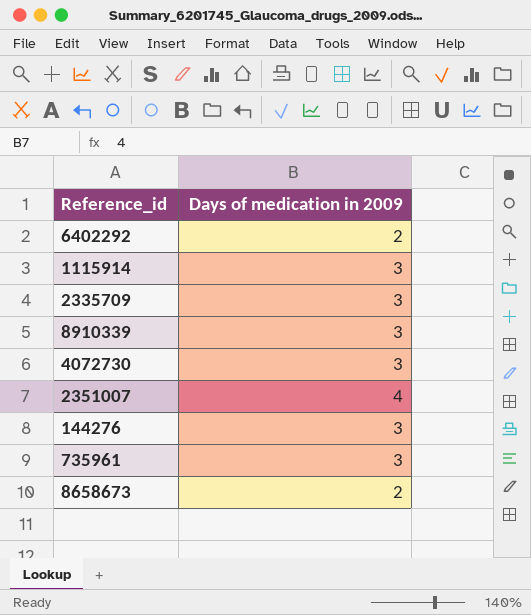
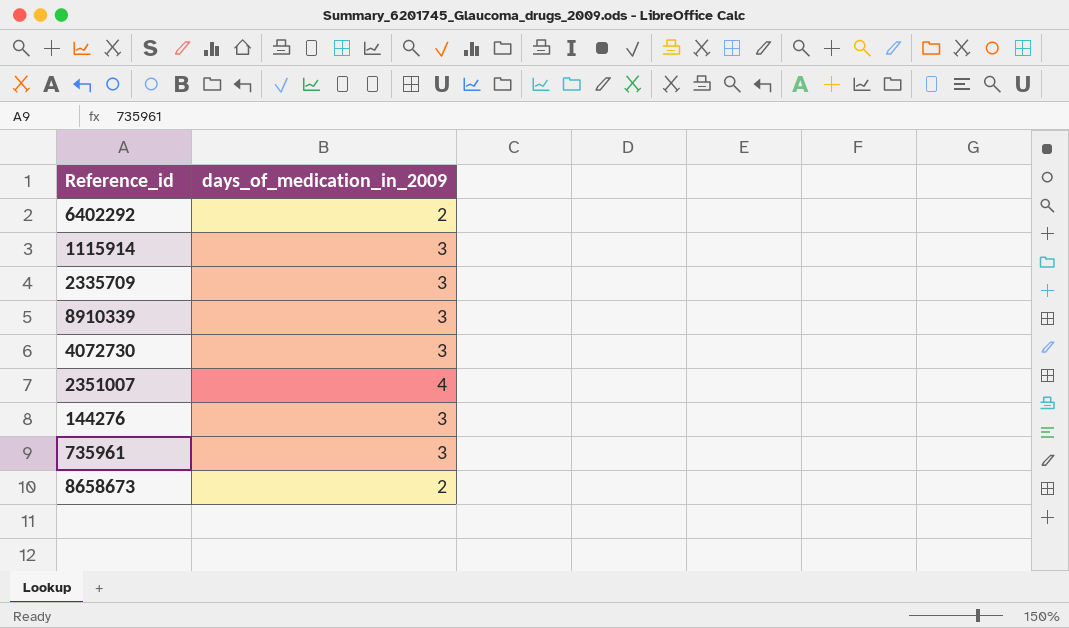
column name: Days of medication in 2009 -> days_of_medication_in_2009

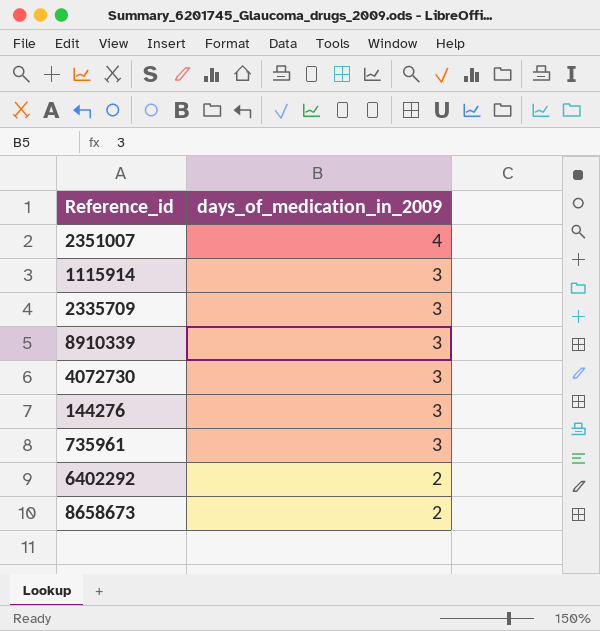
row order: none -> days_of_medication_in_2009 descending

